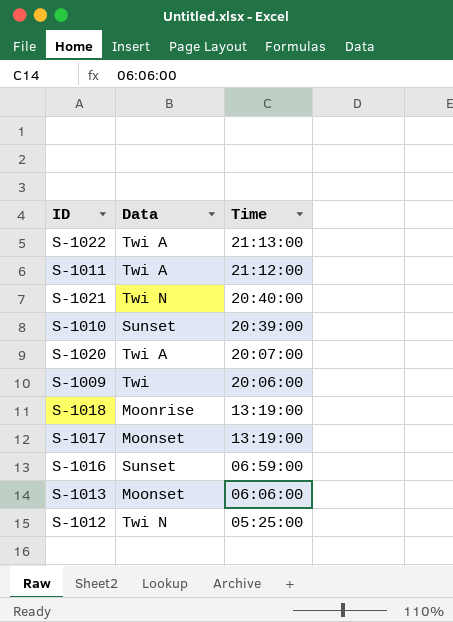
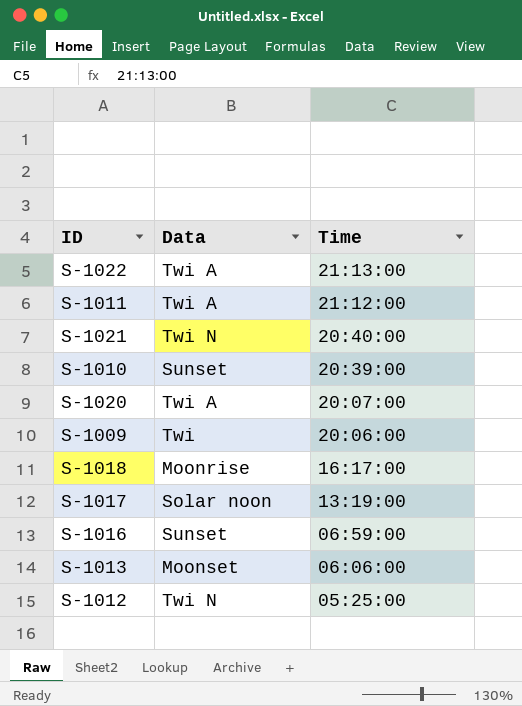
S-1018 | Time: 13:19:00 -> 16:17:00
S-1017 | Data: Moonset -> Solar noon

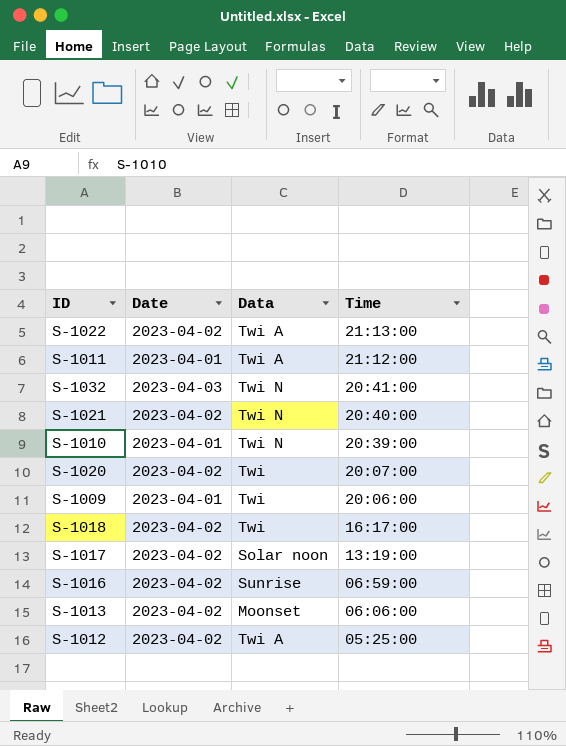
column Date | position: none -> 2
row S-1032: none -> 2023-04-03 | Twi N | 20:41:00
S-1010 | Data: Sunset -> Twi N
S-1020 | Data: Twi A -> Twi
S-1018 | Data: Moonrise -> Twi
S-1016 | Data: Sunset -> Sunrise
S-1012 | Data: Twi N -> Twi A

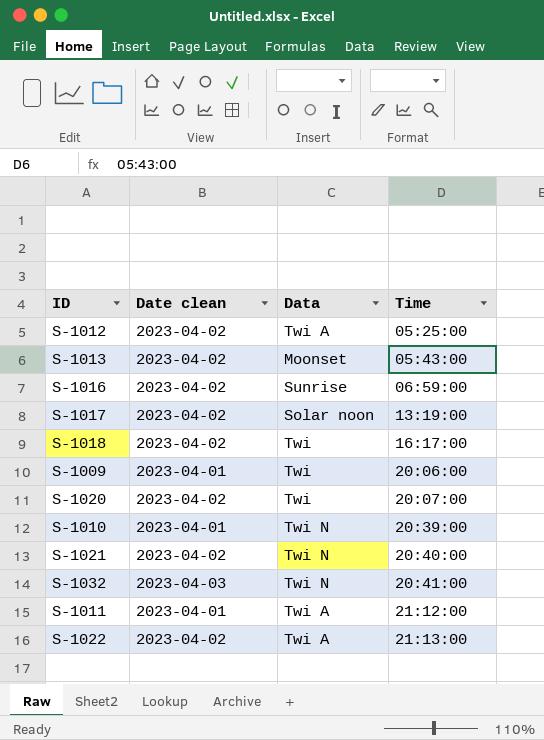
row order: Time descending -> Time ascending
column name: Date -> Date clean
S-1013 | Time: 06:06:00 -> 05:43:00

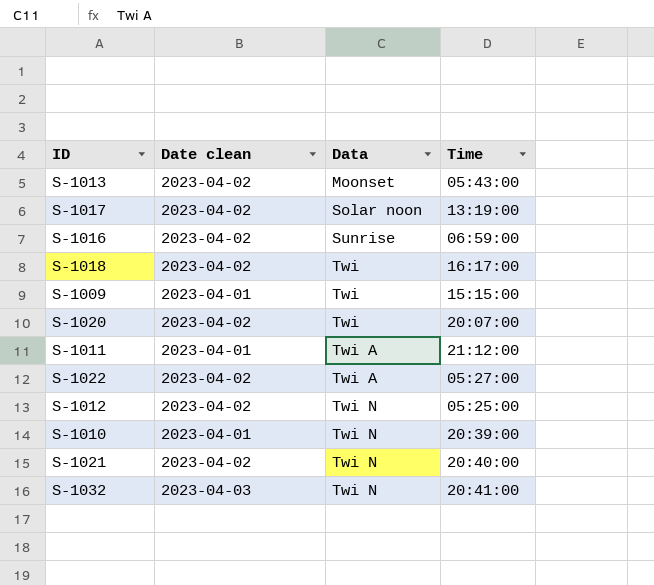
row order: Time ascending -> Data ascending
S-1009 | Time: 20:06:00 -> 15:15:00
S-1022 | Time: 21:13:00 -> 05:27:00
S-1012 | Data: Twi A -> Twi N

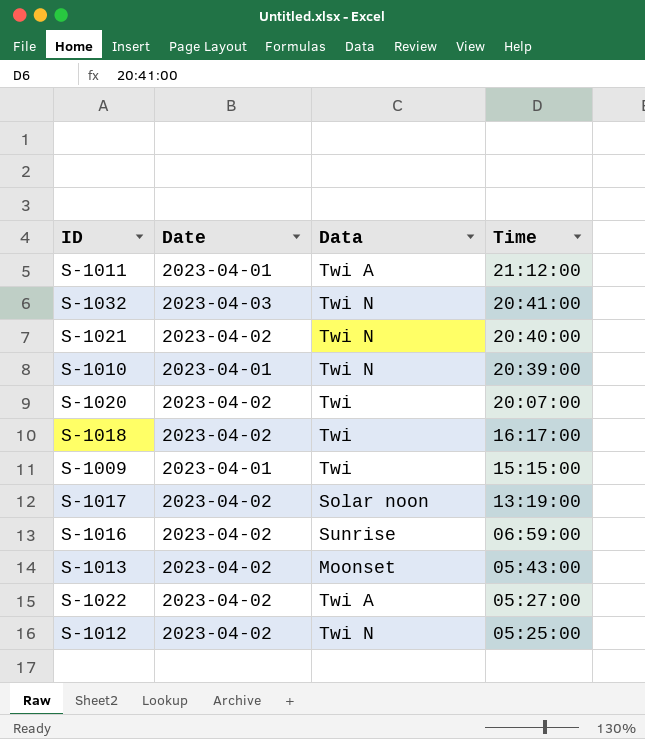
row order: Data ascending -> Time descending
column name: Date clean -> Date

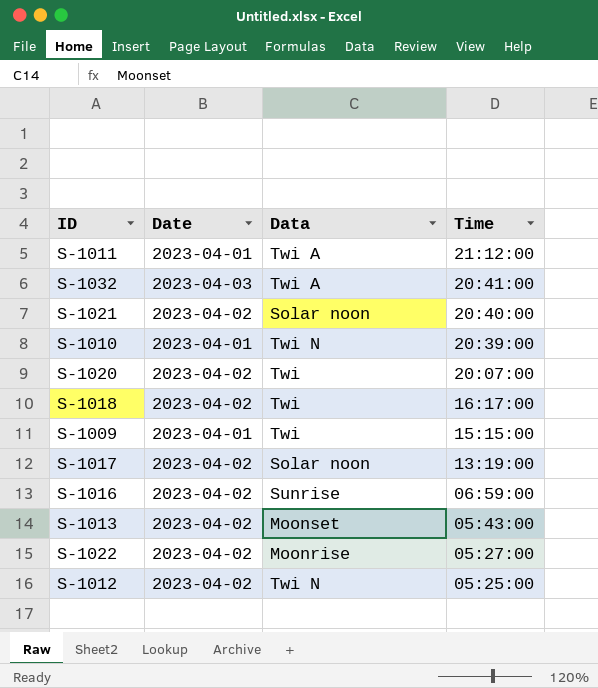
S-1032 | Data: Twi N -> Twi A
S-1021 | Data: Twi N -> Solar noon
S-1022 | Data: Twi A -> Moonrise

